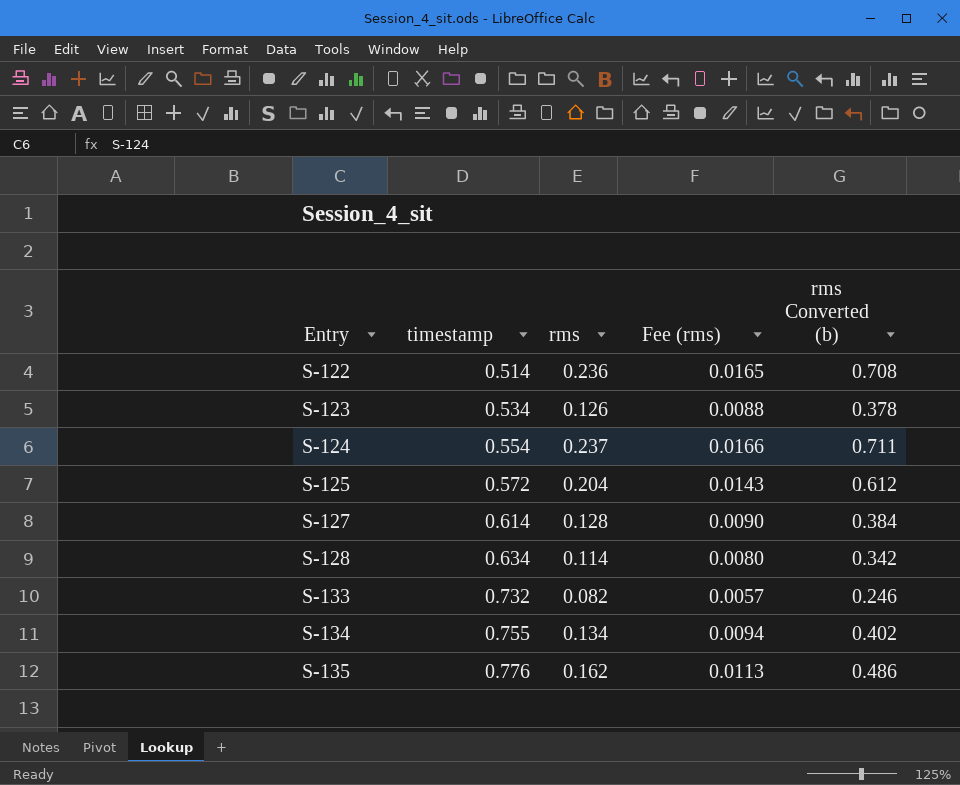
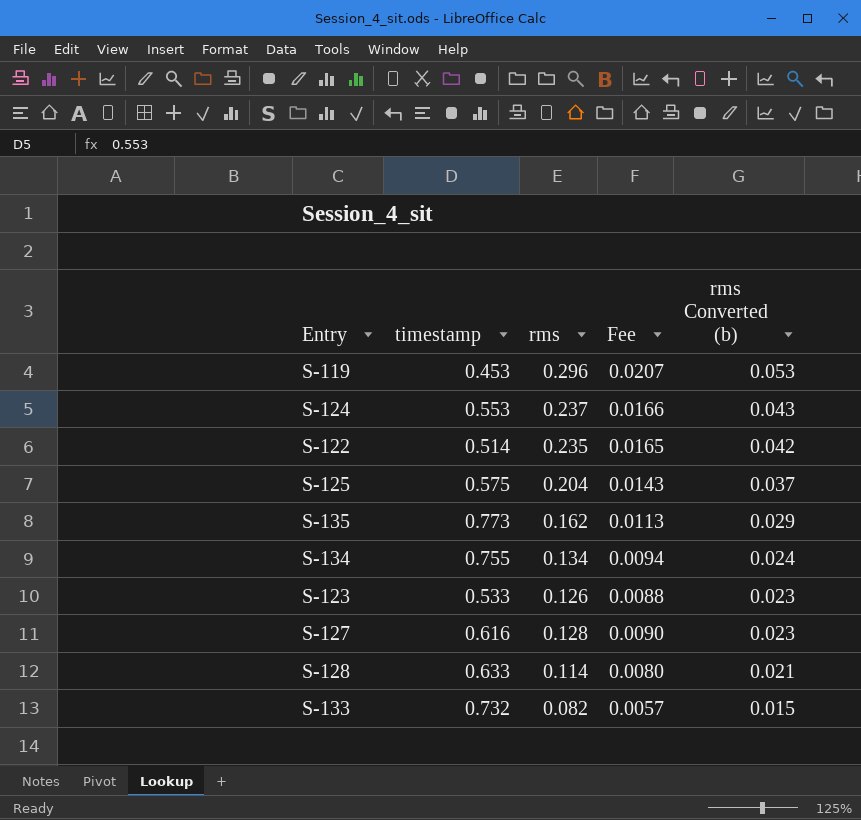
row order: Entry ascending -> rms Converted (b) descending
column name: Fee (rms) -> Fee
column rms Converted (b) | formula: [rms] * 3 -> [rms] * 0.18
row S-119: none -> 0.453 | 0.296 | 0.0207 | 0.053
S-124 | timestamp: 0.554 -> 0.553
S-122 | rms: 0.236 -> 0.235
S-125 | timestamp: 0.572 -> 0.575
S-135 | timestamp: 0.776 -> 0.773
S-123 | timestamp: 0.534 -> 0.533
S-127 | timestamp: 0.614 -> 0.616
S-128 | timestamp: 0.634 -> 0.633

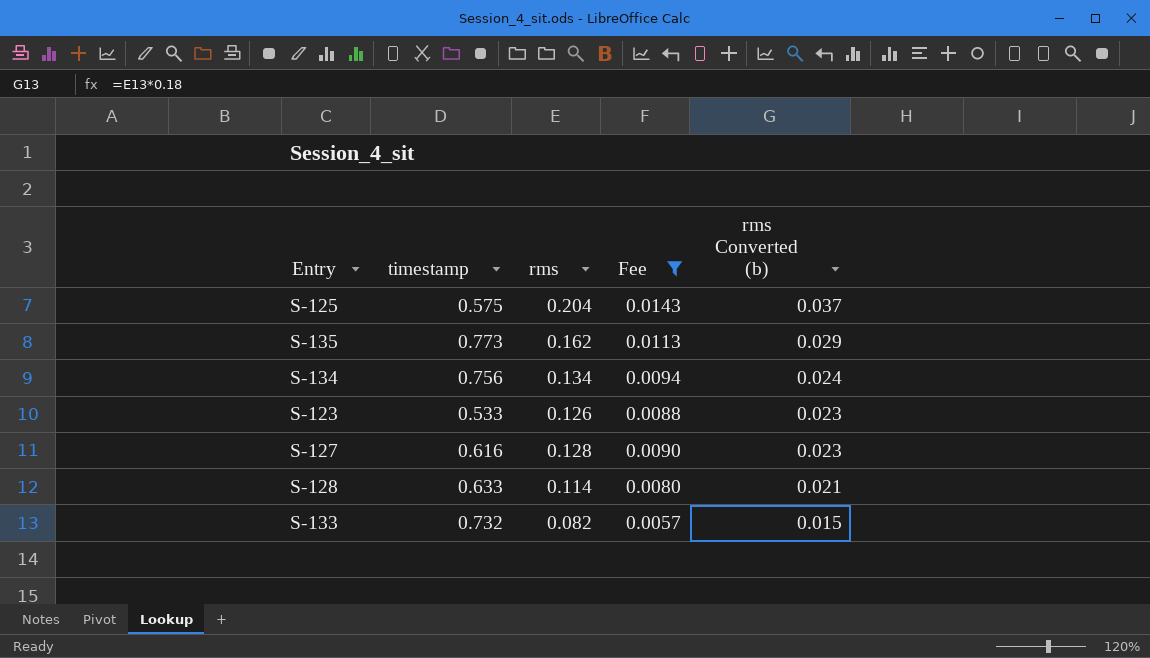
filter: none -> Fee <= 0.0143
S-134 | timestamp: 0.755 -> 0.756

